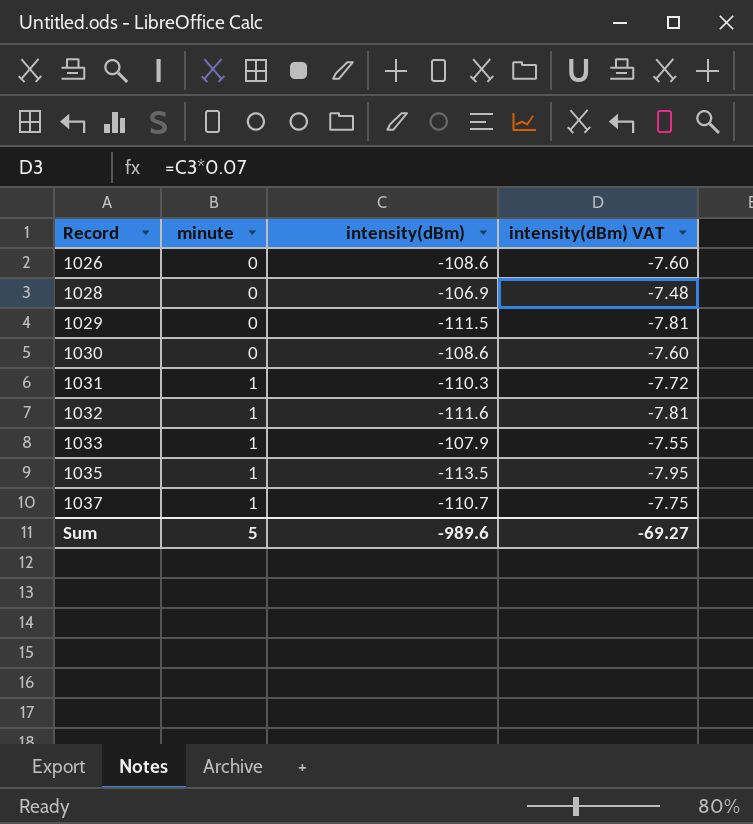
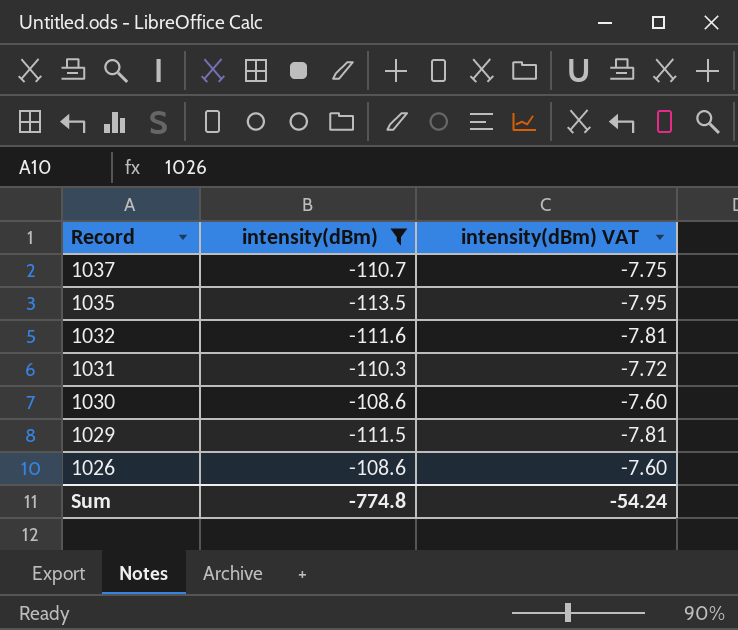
filter: none -> intensity(dBm) <= -108.6
row order: Record ascending -> Record descending
column minute | position: 2 -> none
Sum | intensity(dBm): -989.6 -> -774.8
Sum | intensity(dBm) VAT: -69.27 -> -54.24

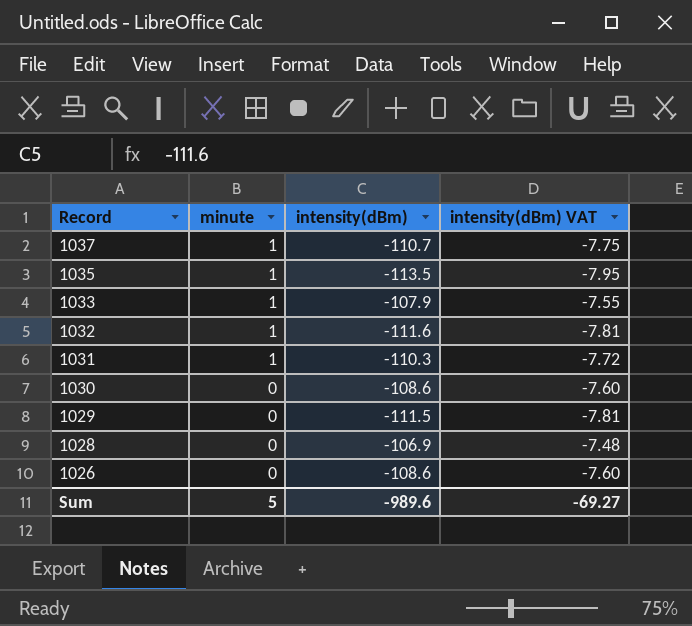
filter: intensity(dBm) <= -108.6 -> none
column minute | position: none -> 2
Sum | intensity(dBm): -774.8 -> -989.6
Sum | intensity(dBm) VAT: -54.24 -> -69.27

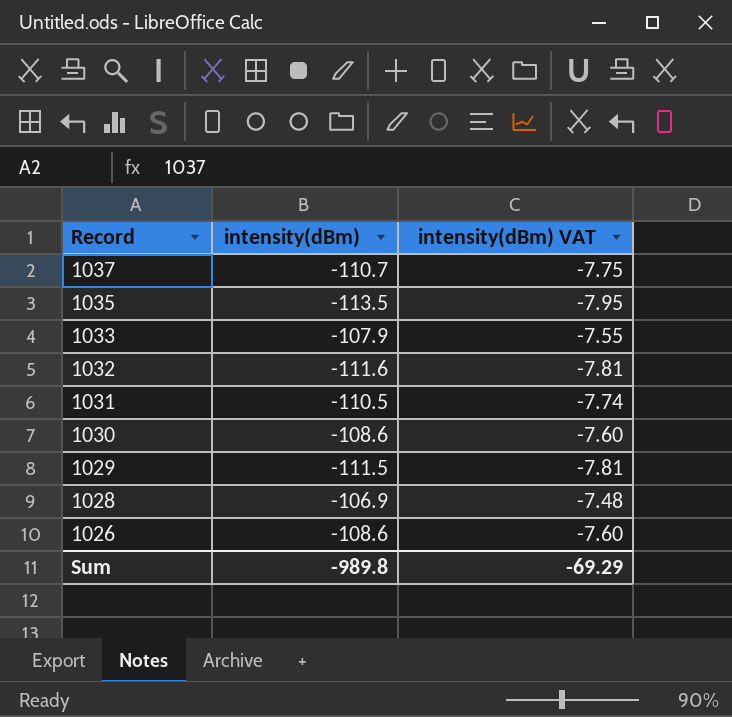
column minute | position: 2 -> none
1031 | intensity(dBm): -110.3 -> -110.5
1031 | intensity(dBm) VAT: -7.72 -> -7.74
Sum | intensity(dBm): -989.6 -> -989.8
Sum | intensity(dBm) VAT: -69.27 -> -69.29

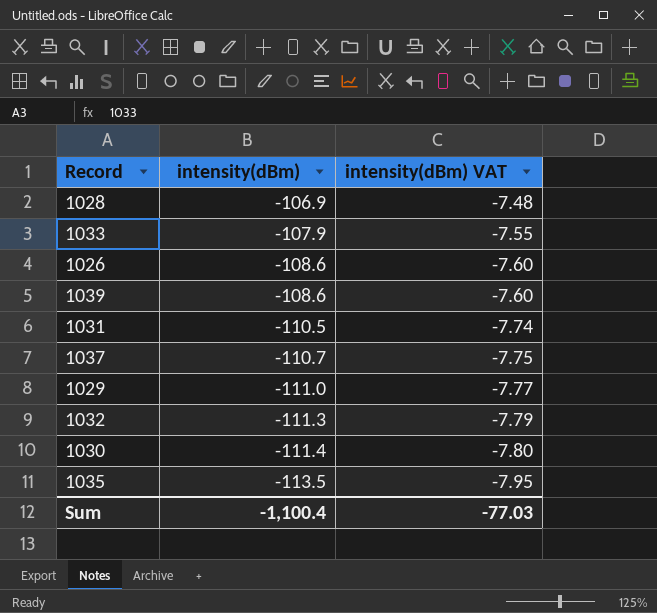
row order: Record descending -> intensity(dBm) descending
row 1039: none -> -108.6 | -7.60
1029 | intensity(dBm): -111.5 -> -111.0
1029 | intensity(dBm) VAT: -7.81 -> -7.77
1032 | intensity(dBm): -111.6 -> -111.3
1032 | intensity(dBm) VAT: -7.81 -> -7.79
1030 | intensity(dBm): -108.6 -> -111.4
1030 | intensity(dBm) VAT: -7.60 -> -7.80
Sum | intensity(dBm): -989.8 -> -1,100.4
Sum | intensity(dBm) VAT: -69.29 -> -77.03

